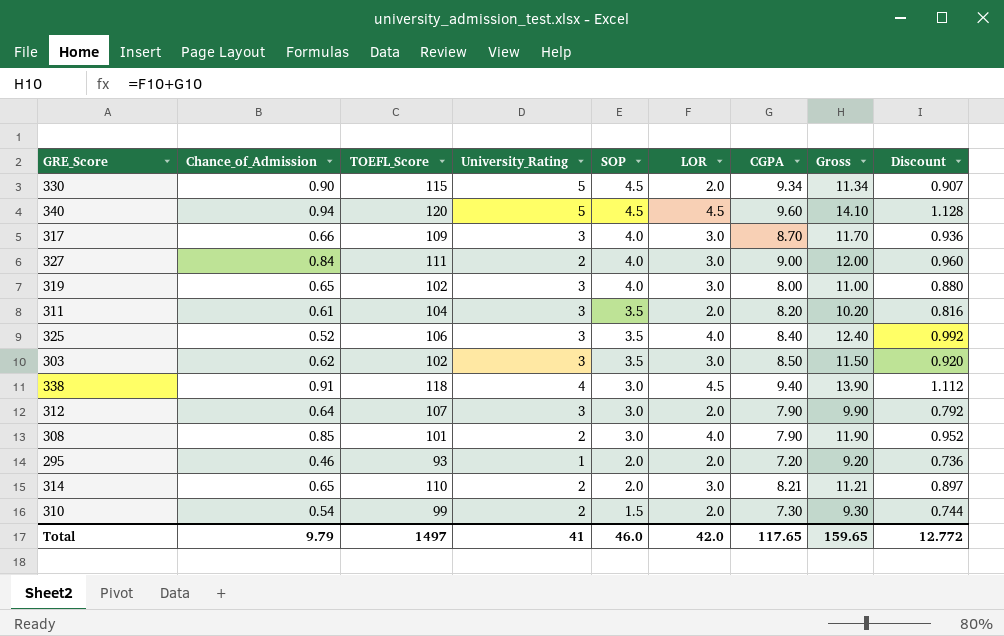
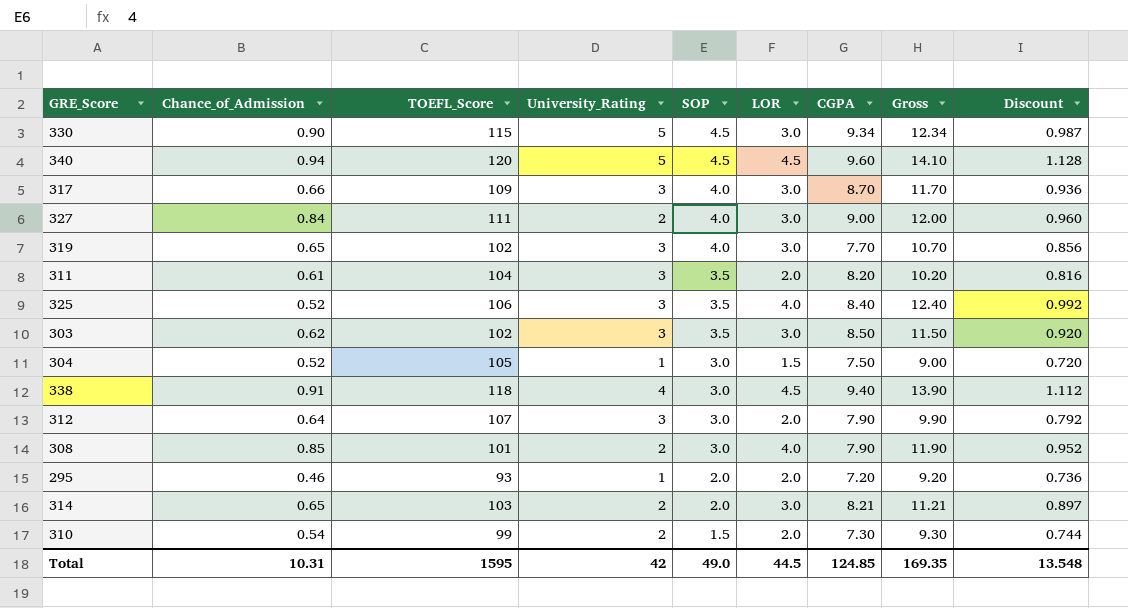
330 | LOR: 2.0 -> 3.0
330 | Gross: 11.34 -> 12.34
330 | Discount: 0.907 -> 0.987
319 | CGPA: 8.00 -> 7.70
319 | Gross: 11.00 -> 10.70
319 | Discount: 0.880 -> 0.856
row 304: none -> 0.52 | 105 | 1 | 3.0 | 1.5 | 7.50 | 9.00 | 0.720
314 | TOEFL_Score: 110 -> 103
Total | Chance_of_Admission: 9.79 -> 10.31
Total | TOEFL_Score: 1497 -> 1595
Total | University_Rating: 41 -> 42
Total | SOP: 46.0 -> 49.0
Total | LOR: 42.0 -> 44.5
Total | CGPA: 117.65 -> 124.85
Total | Gross: 159.65 -> 169.35
Total | Discount: 12.772 -> 13.548

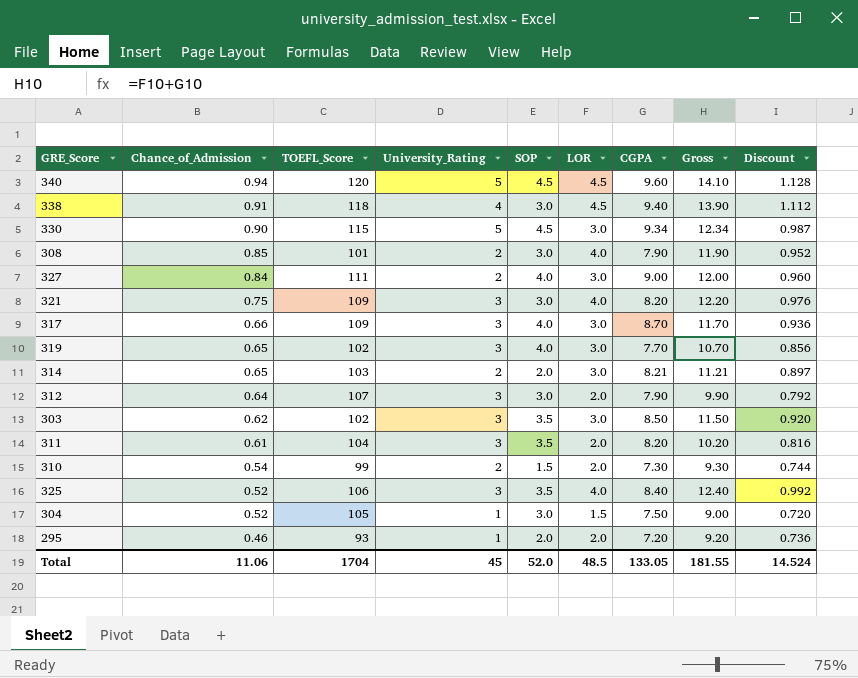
row order: SOP descending -> Chance_of_Admission descending
row 321: none -> 0.75 | 109 | 3 | 3.0 | 4.0 | 8.20 | 12.20 | 0.976
Total | Chance_of_Admission: 10.31 -> 11.06
Total | TOEFL_Score: 1595 -> 1704
Total | University_Rating: 42 -> 45
Total | SOP: 49.0 -> 52.0
Total | LOR: 44.5 -> 48.5
Total | CGPA: 124.85 -> 133.05
Total | Gross: 169.35 -> 181.55
Total | Discount: 13.548 -> 14.524

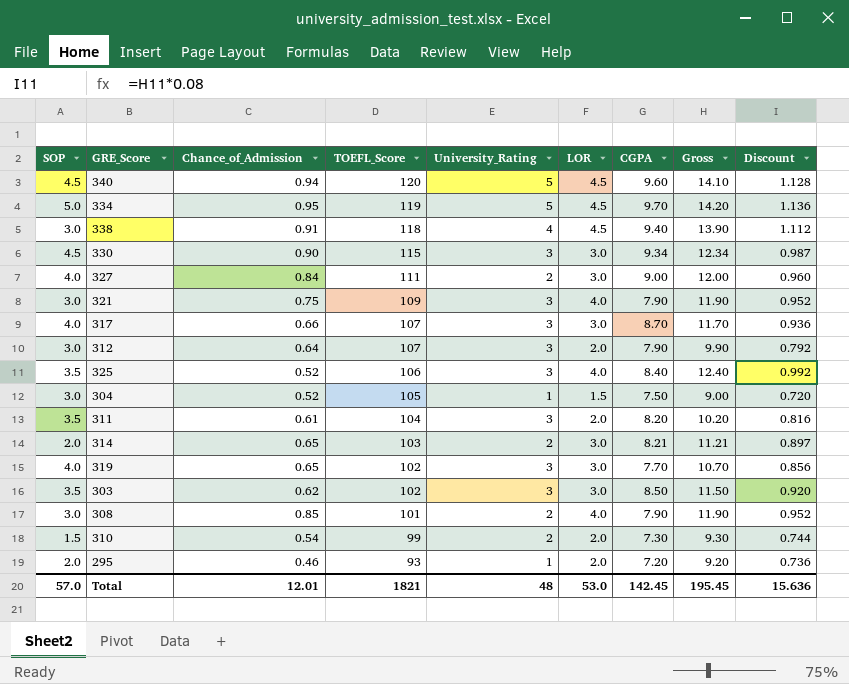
row order: Chance_of_Admission descending -> TOEFL_Score descending
column SOP | position: 5 -> 1
row 334: none -> 5.0 | 0.95 | 119 | 5 | 4.5 | 9.70 | 14.20 | 1.136
330 | University_Rating: 5 -> 3
321 | CGPA: 8.20 -> 7.90
321 | Gross: 12.20 -> 11.90
321 | Discount: 0.976 -> 0.952
317 | TOEFL_Score: 109 -> 107
Total | SOP: 52.0 -> 57.0
Total | Chance_of_Admission: 11.06 -> 12.01
Total | TOEFL_Score: 1704 -> 1821
Total | University_Rating: 45 -> 48
Total | LOR: 48.5 -> 53.0
Total | CGPA: 133.05 -> 142.45
Total | Gross: 181.55 -> 195.45
Total | Discount: 14.524 -> 15.636

